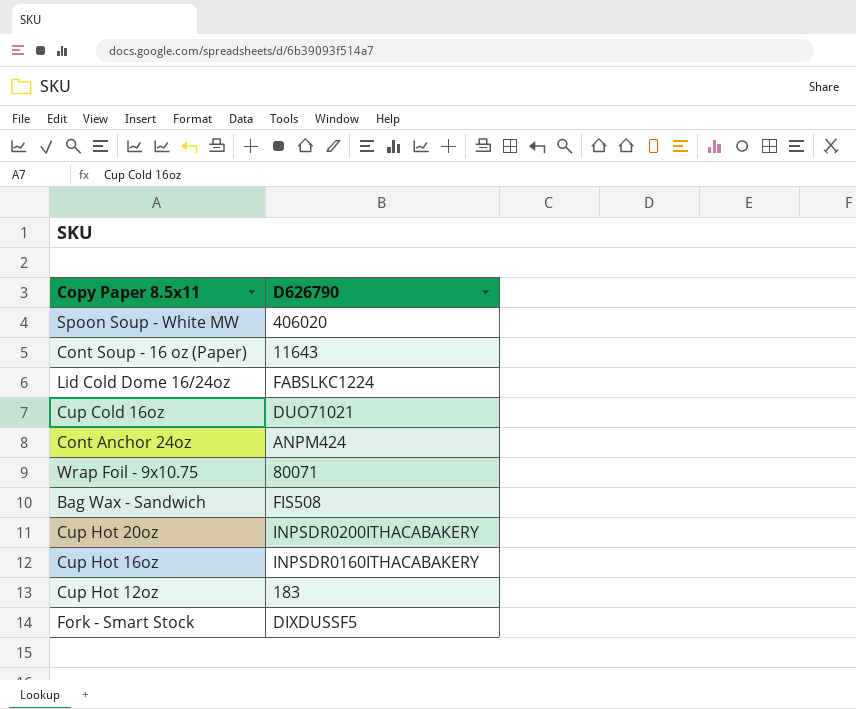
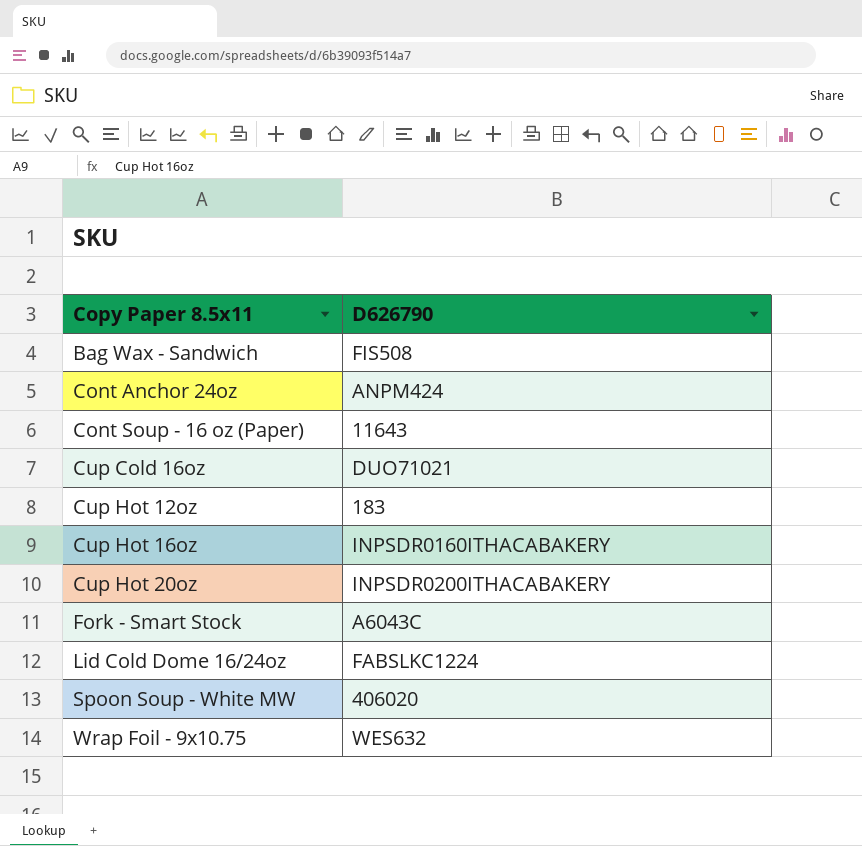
row order: none -> Copy Paper 8.5x11 ascending
Fork - Smart Stock | D626790: DIXDUSSF5 -> A6043C
Wrap Foil - 9x10.75 | D626790: 80071 -> WES632

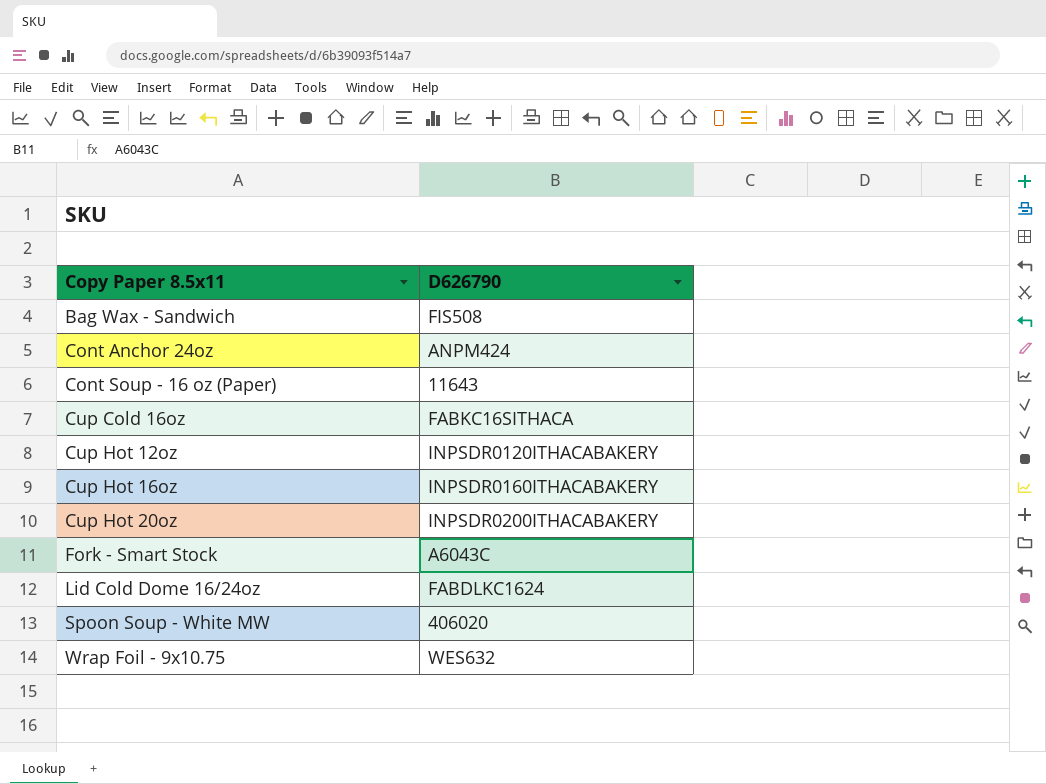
Cup Cold 16oz | D626790: DUO71021 -> FABKC16SITHACA
Cup Hot 12oz | D626790: 183 -> INPSDR0120ITHACABAKERY
Lid Cold Dome 16/24oz | D626790: FABSLKC1224 -> FABDLKC1624

